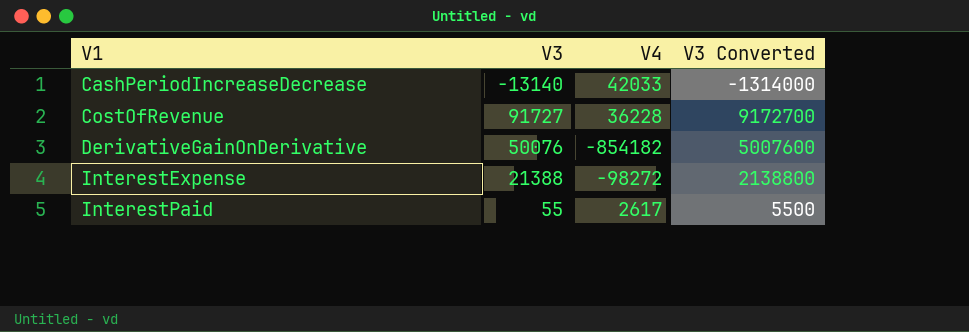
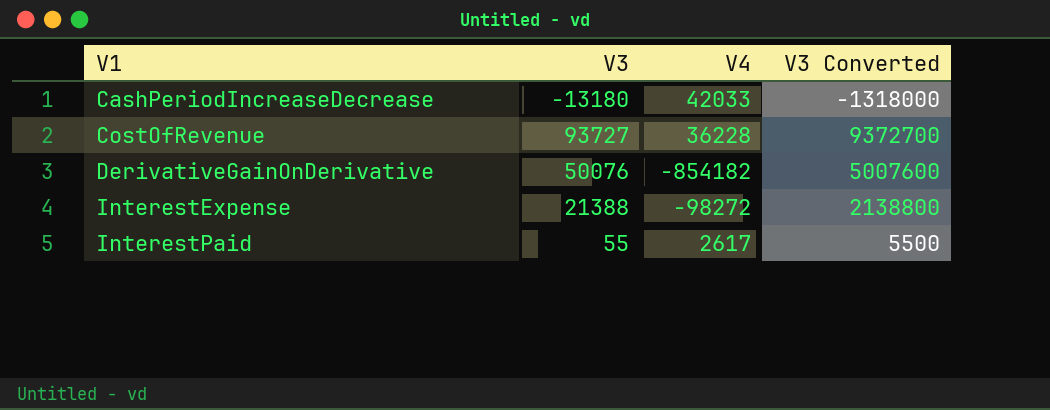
CashPeriodIncreaseDecrease | V3: -13140 -> -13180
CashPeriodIncreaseDecrease | V3 Converted: -1314000 -> -1318000
CostOfRevenue | V3: 91727 -> 93727
CostOfRevenue | V3 Converted: 9172700 -> 9372700

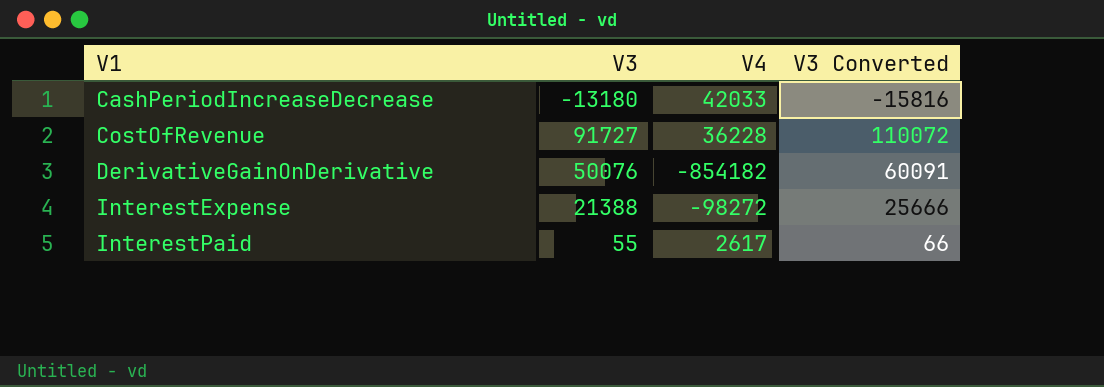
column V3 Converted | formula: [V3] * 100 -> [V3] * 1.2
CostOfRevenue | V3: 93727 -> 91727

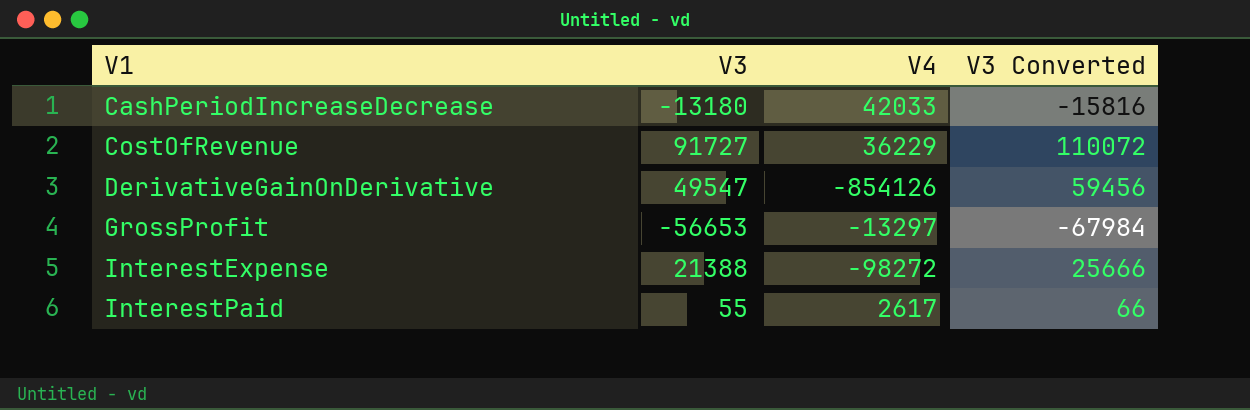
CostOfRevenue | V4: 36228 -> 36229
DerivativeGainOnDerivative | V3: 50076 -> 49547
DerivativeGainOnDerivative | V4: -854182 -> -854126
DerivativeGainOnDerivative | V3 Converted: 60091 -> 59456
row GrossProfit: none -> -56653 | -13297 | -67984

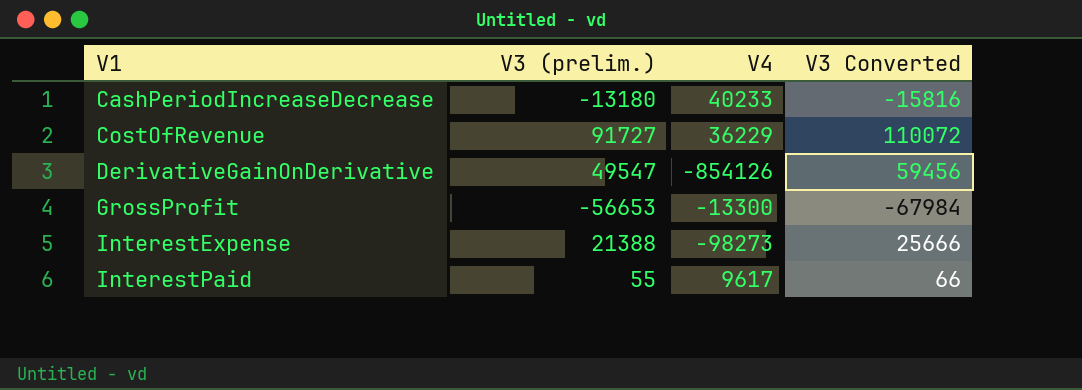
column name: V3 -> V3 (prelim.)
CashPeriodIncreaseDecrease | V4: 42033 -> 40233
GrossProfit | V4: -13297 -> -13300
InterestExpense | V4: -98272 -> -98273
InterestPaid | V4: 2617 -> 9617

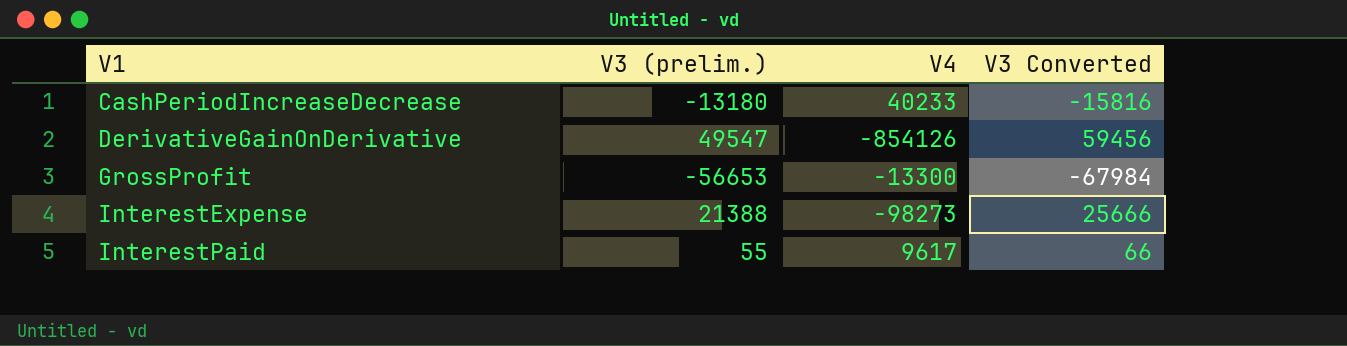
row CostOfRevenue: 91727 | 36229 | 110072 -> none

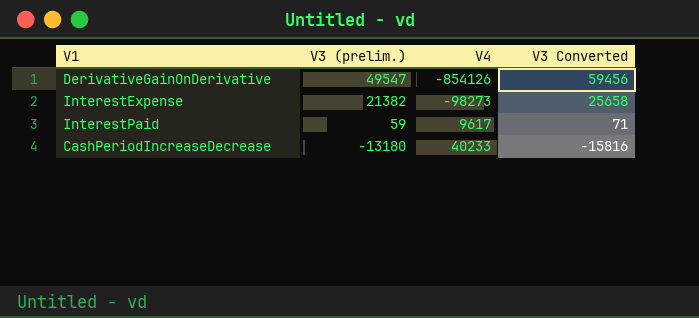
row order: V1 ascending -> V3 (prelim.) descending
row GrossProfit: -56653 | -13300 | -67984 -> none
InterestExpense | V3 (prelim.): 21388 -> 21382
InterestExpense | V3 Converted: 25666 -> 25658
InterestPaid | V3 (prelim.): 55 -> 59
InterestPaid | V3 Converted: 66 -> 71

